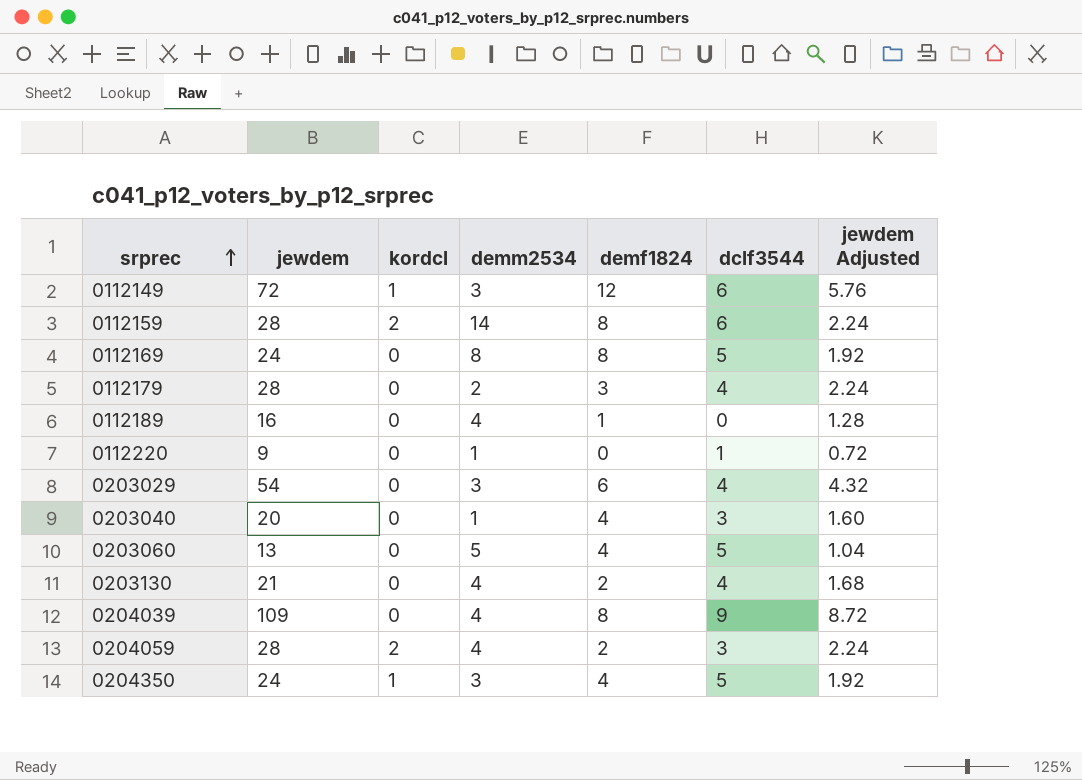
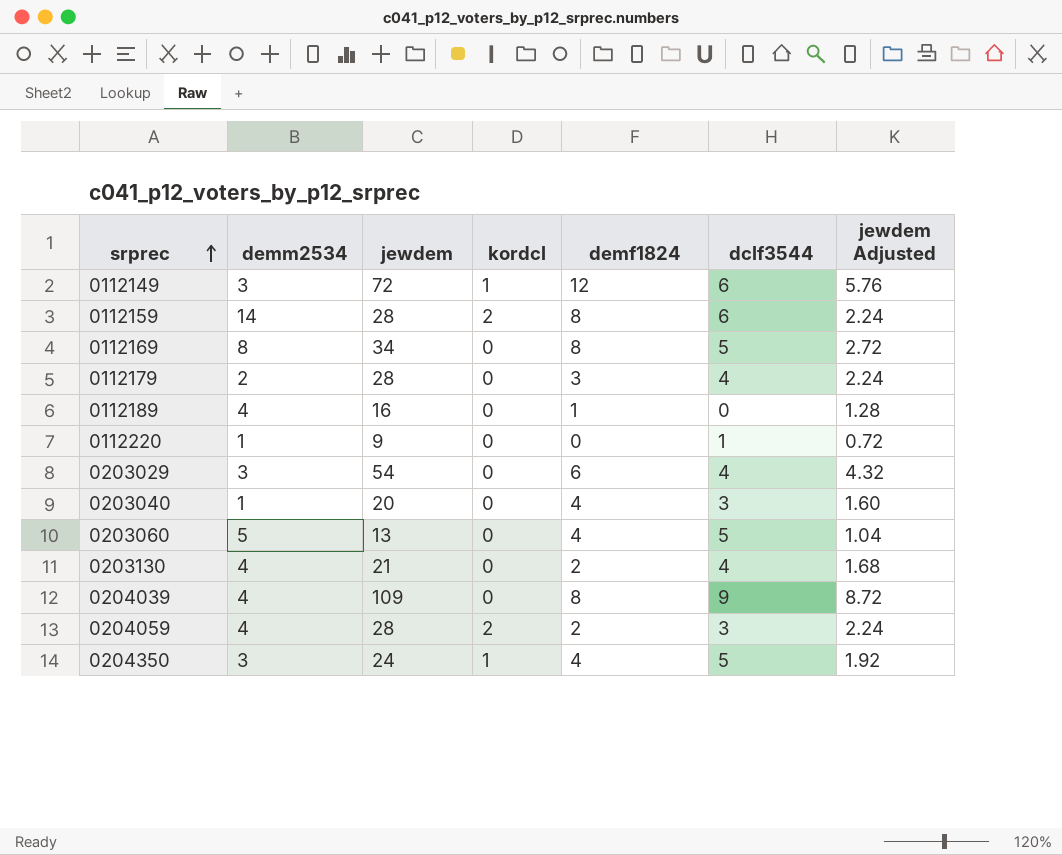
column demm2534 | position: 4 -> 2
0112169 | jewdem: 24 -> 34
0112169 | jewdem Adjusted: 1.92 -> 2.72

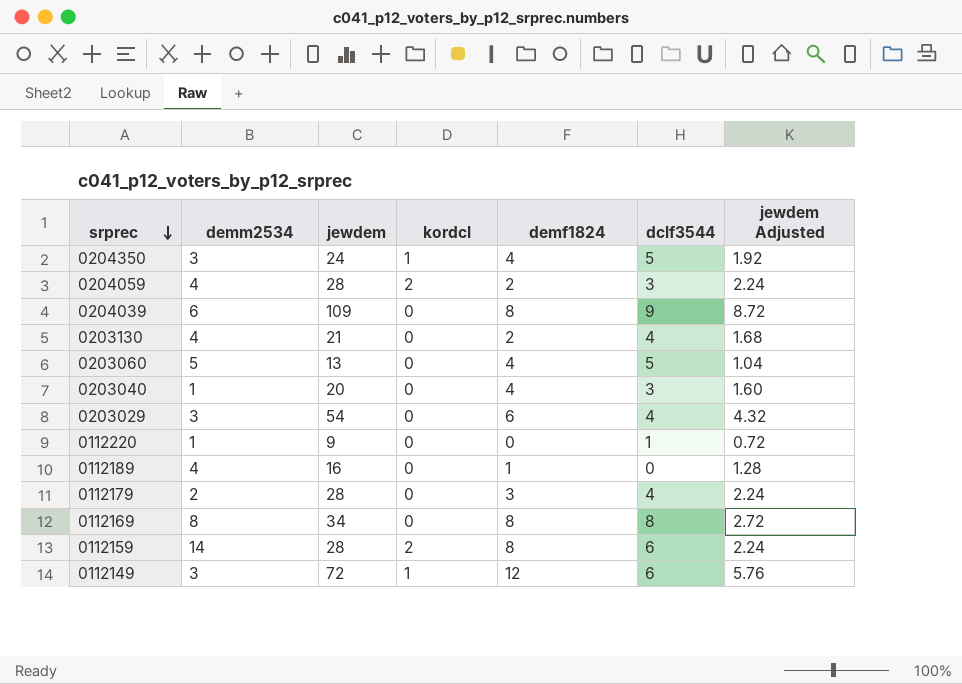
row order: srprec ascending -> srprec descending
0204039 | demm2534: 4 -> 6
0112169 | dclf3544: 5 -> 8

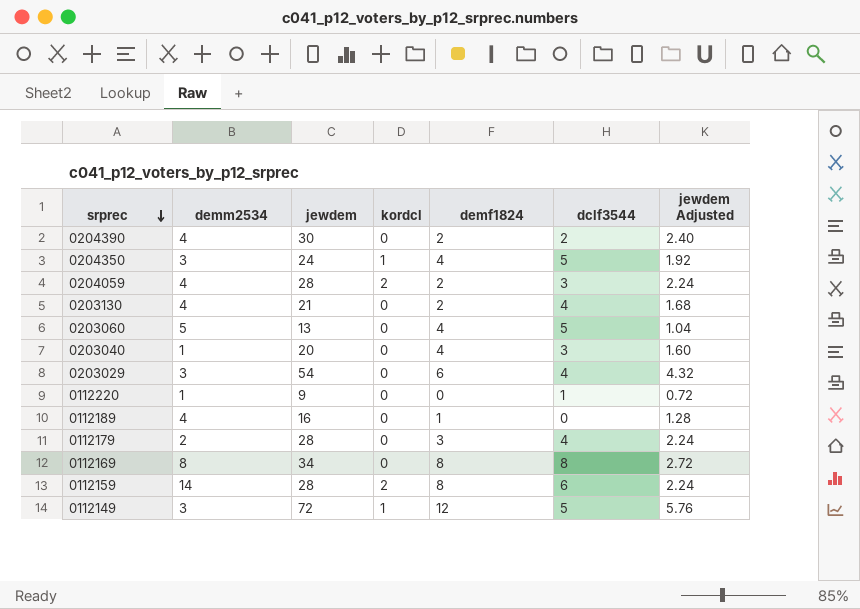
row 0204039: 6 | 109 | 0 | 8 | 9 | 8.72 -> none
row 0204390: none -> 4 | 30 | 0 | 2 | 2 | 2.40
0112149 | dclf3544: 6 -> 5

